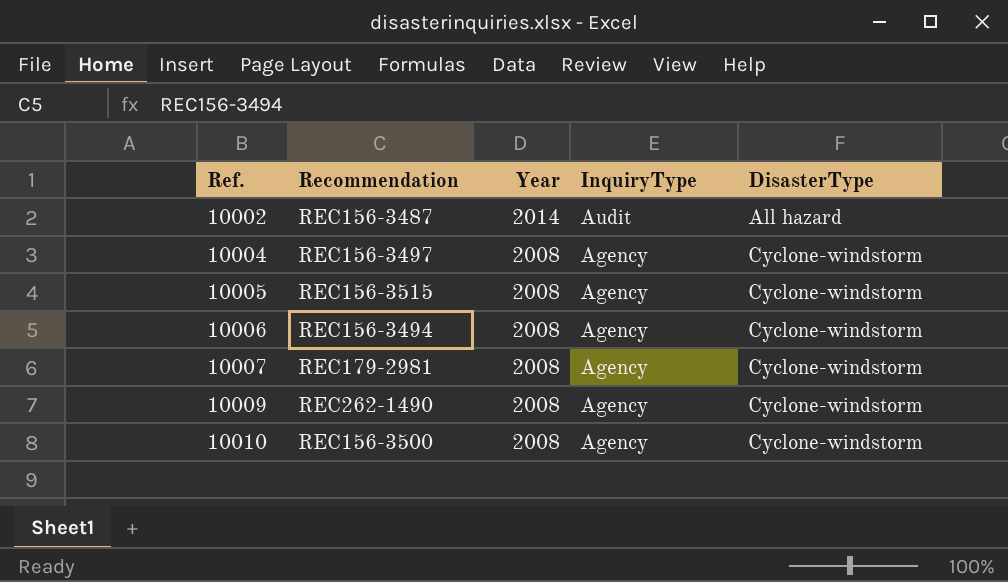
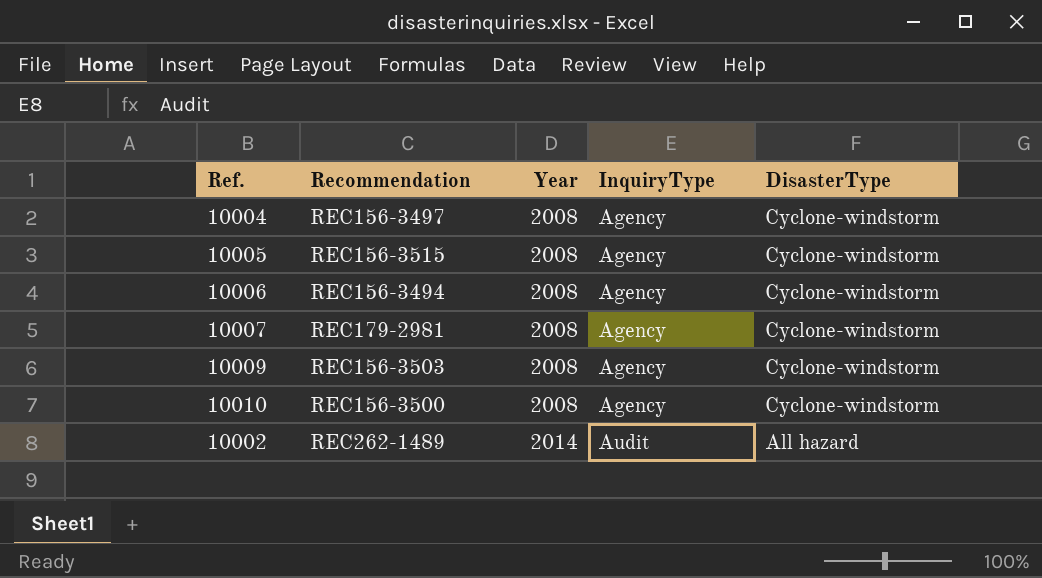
row order: Ref. ascending -> Year ascending
10009 | Recommendation: REC262-1490 -> REC156-3503
10002 | Recommendation: REC156-3487 -> REC262-1489

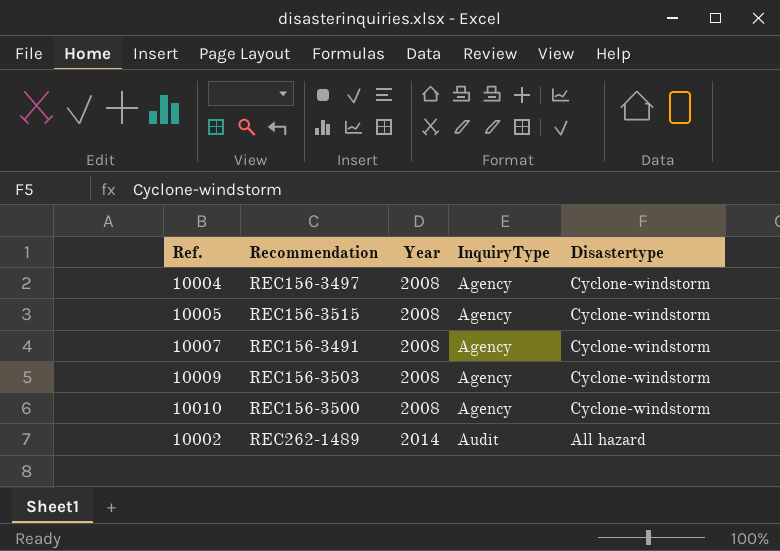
column name: DisasterType -> Disastertype
row 10006: REC156-3494 | 2008 | Agency | Cyclone-windstorm -> none
10007 | Recommendation: REC179-2981 -> REC156-3491

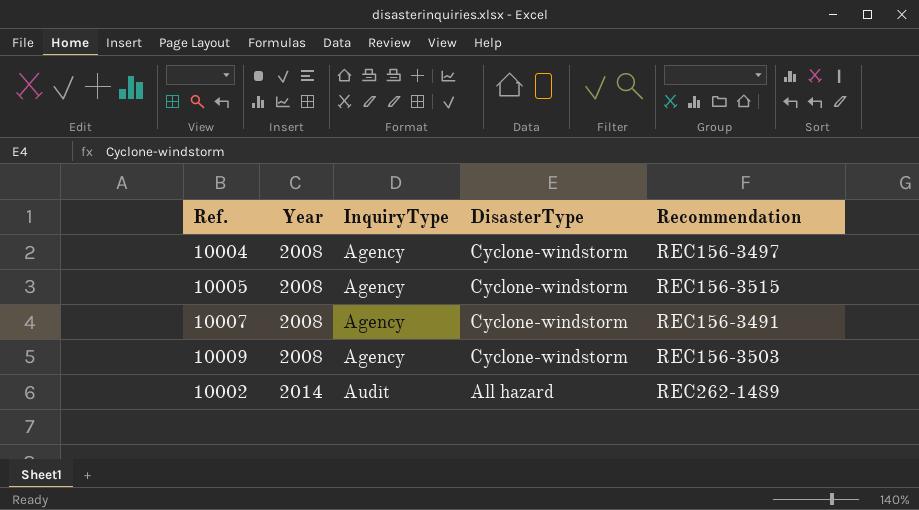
column name: Disastertype -> DisasterType
column Recommendation | position: 2 -> 5
row 10010: REC156-3500 | 2008 | Agency | Cyclone-windstorm -> none

